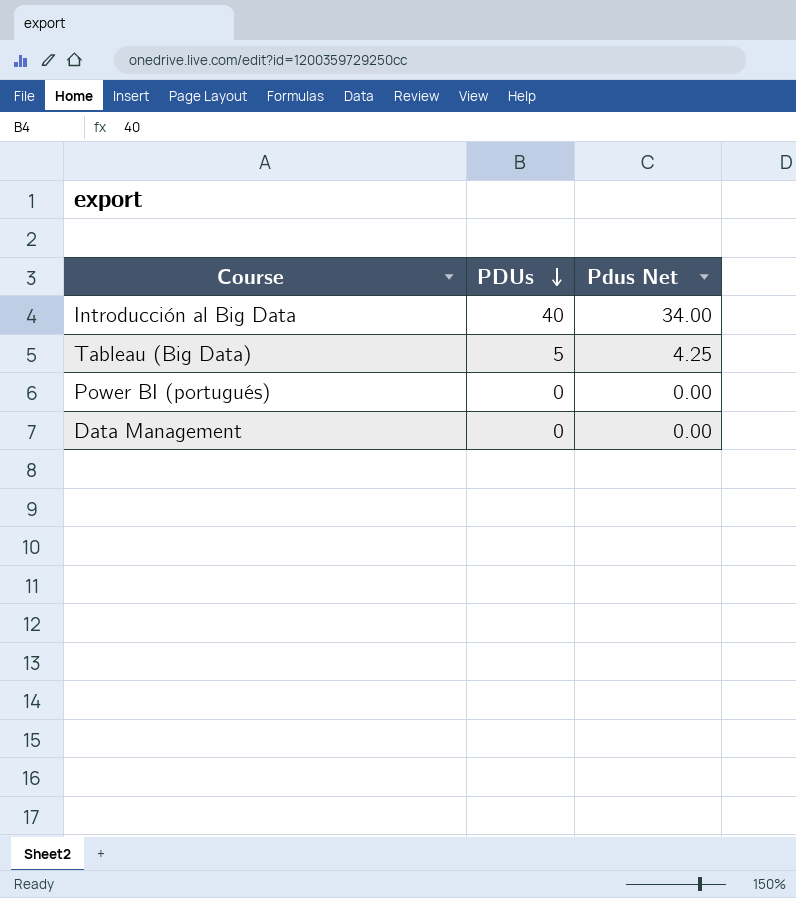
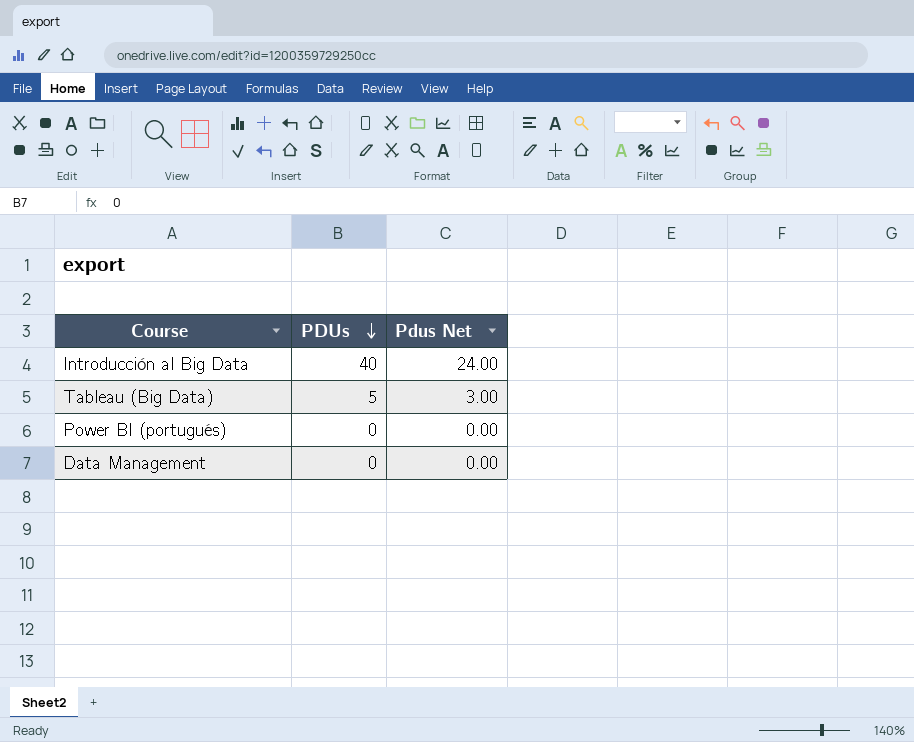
column Pdus Net | formula: [PDUs] * 0.85 -> [PDUs] * 0.6

